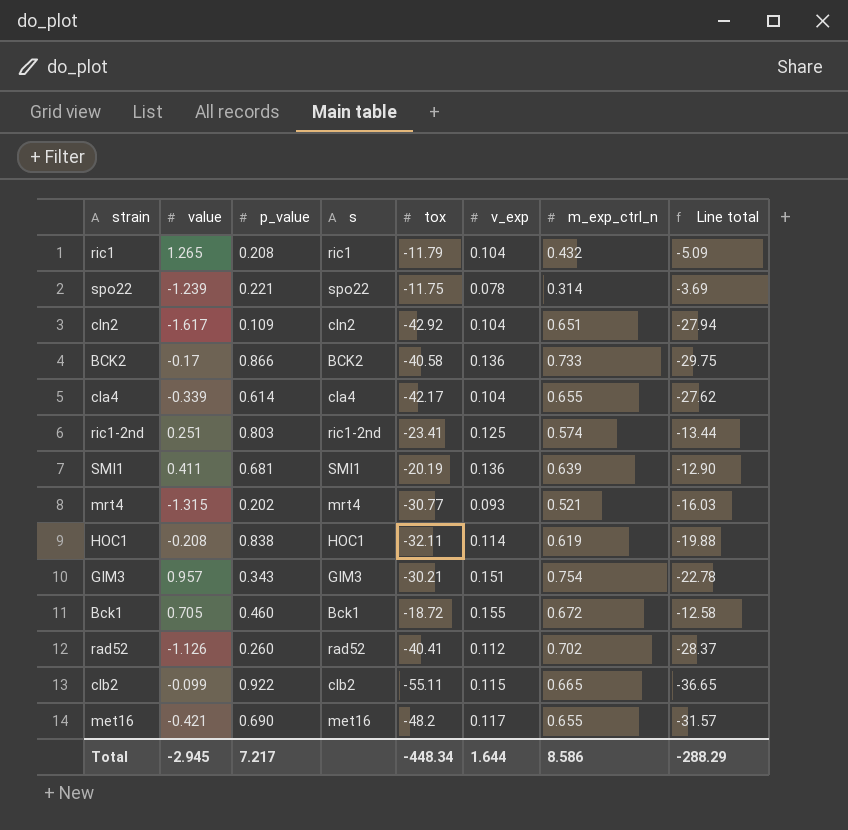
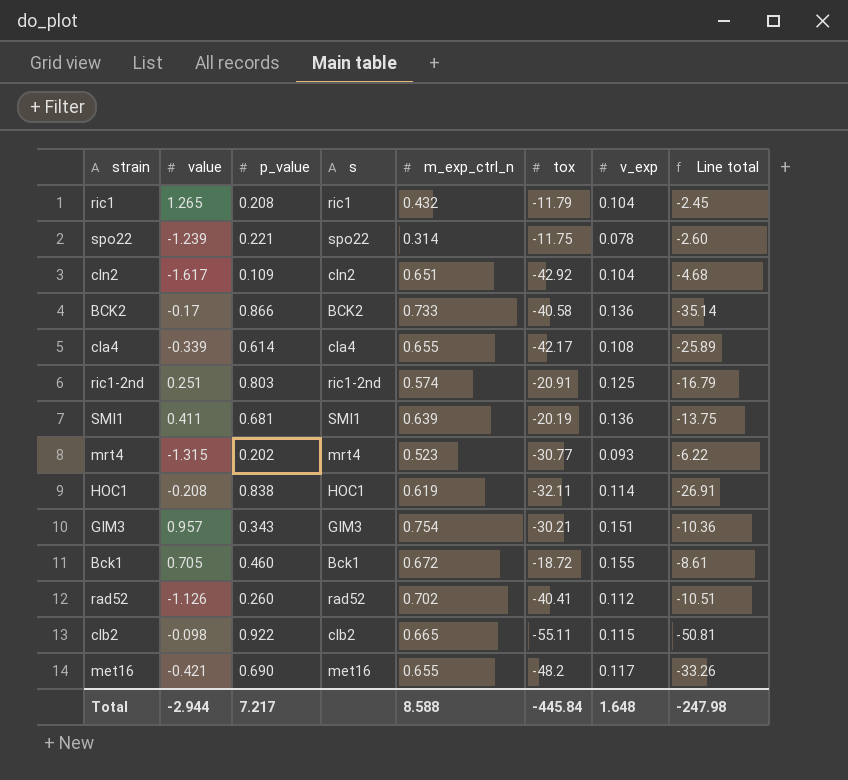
column m_exp_ctrl_n | position: 7 -> 5
column Line total | formula: [tox] * [m_exp_ctrl_n] -> [p_value] * [tox]
cla4 | v_exp: 0.104 -> 0.108
ric1-2nd | tox: -23.41 -> -20.91
mrt4 | m_exp_ctrl_n: 0.521 -> 0.523
clb2 | value: -0.099 -> -0.098
Total | value: -2.945 -> -2.944
Total | m_exp_ctrl_n: 8.586 -> 8.588
Total | tox: -448.34 -> -445.84
Total | v_exp: 1.644 -> 1.648
Total | Line total: -288.29 -> -247.98

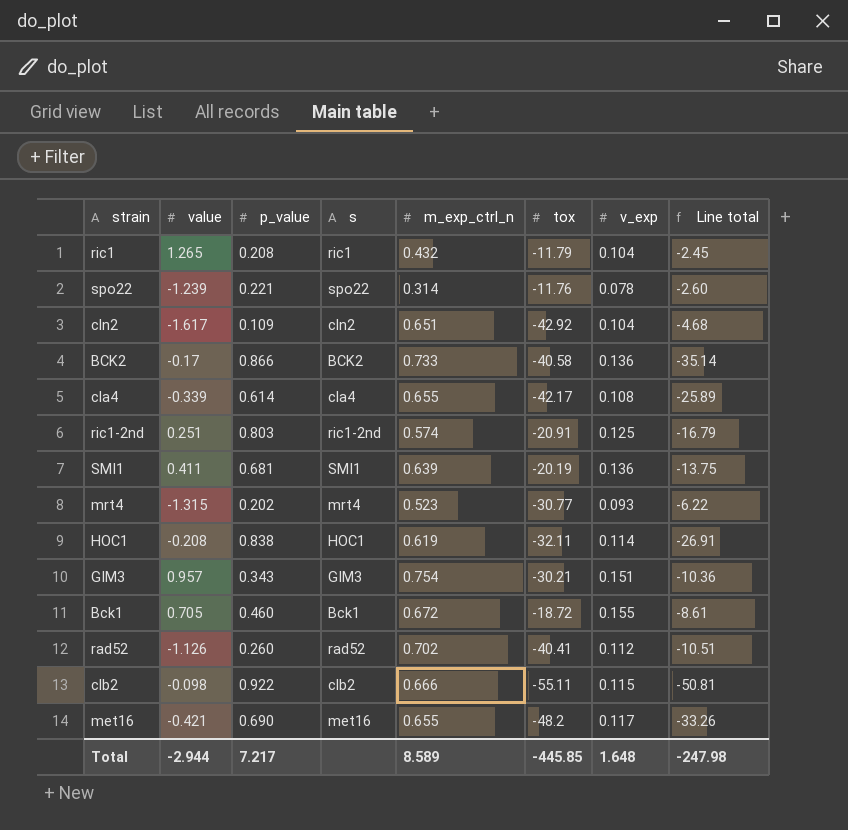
spo22 | tox: -11.75 -> -11.76
clb2 | m_exp_ctrl_n: 0.665 -> 0.666
Total | m_exp_ctrl_n: 8.588 -> 8.589
Total | tox: -445.84 -> -445.85

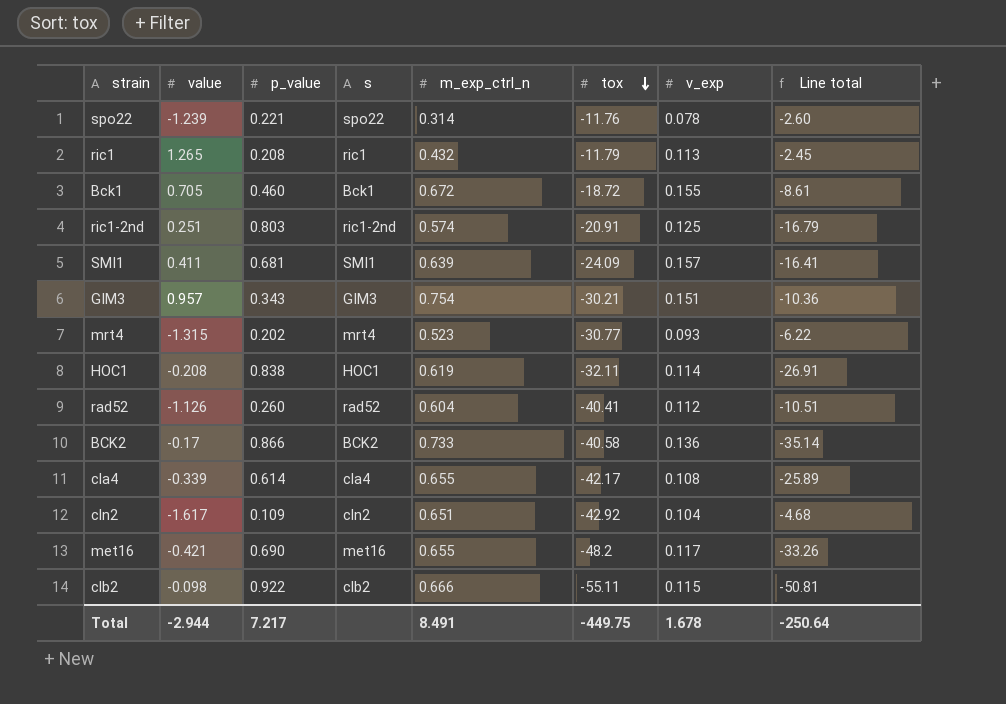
row order: none -> tox descending
ric1 | v_exp: 0.104 -> 0.113
SMI1 | tox: -20.19 -> -24.09
SMI1 | v_exp: 0.136 -> 0.157
SMI1 | Line total: -13.75 -> -16.41
rad52 | m_exp_ctrl_n: 0.702 -> 0.604
Total | m_exp_ctrl_n: 8.589 -> 8.491
Total | tox: -445.85 -> -449.75
Total | v_exp: 1.648 -> 1.678
Total | Line total: -247.98 -> -250.64

